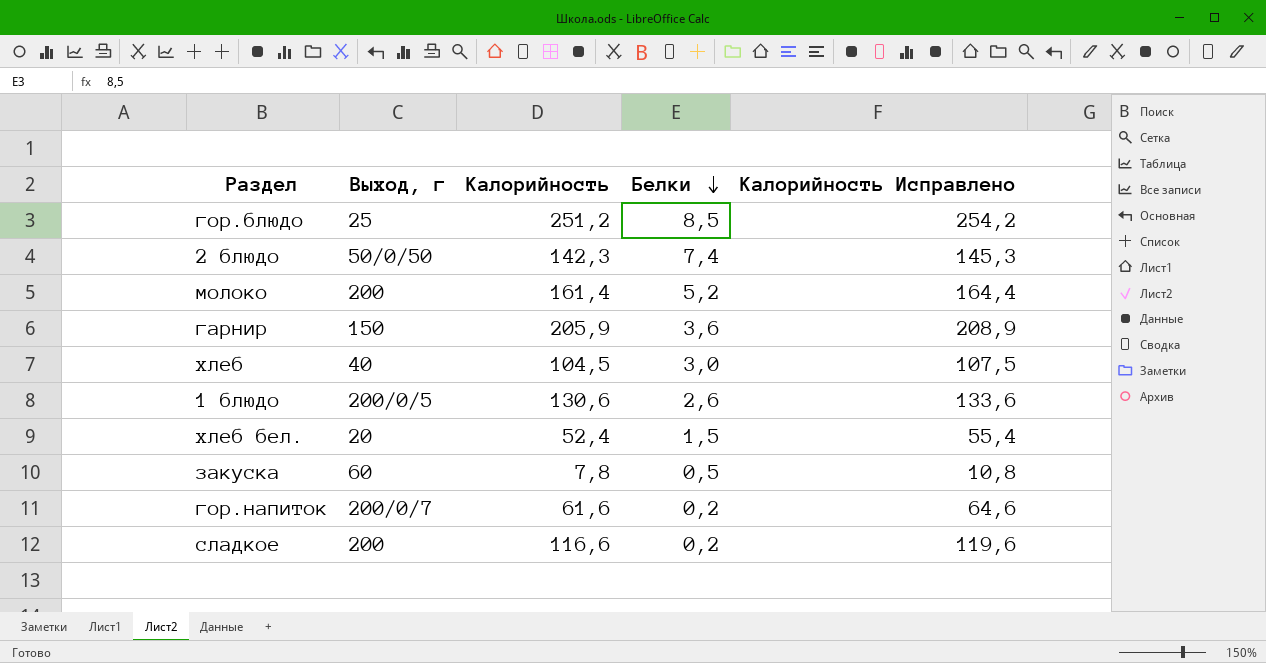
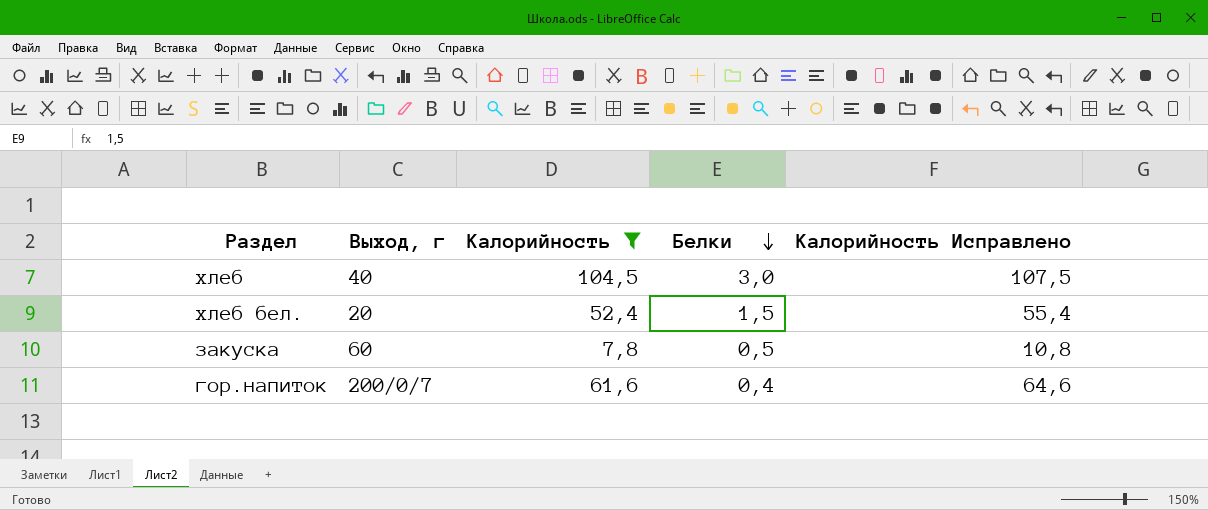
filter: none -> Калорийность <= 104,5
гор.напиток | Белки: 0,2 -> 0,4

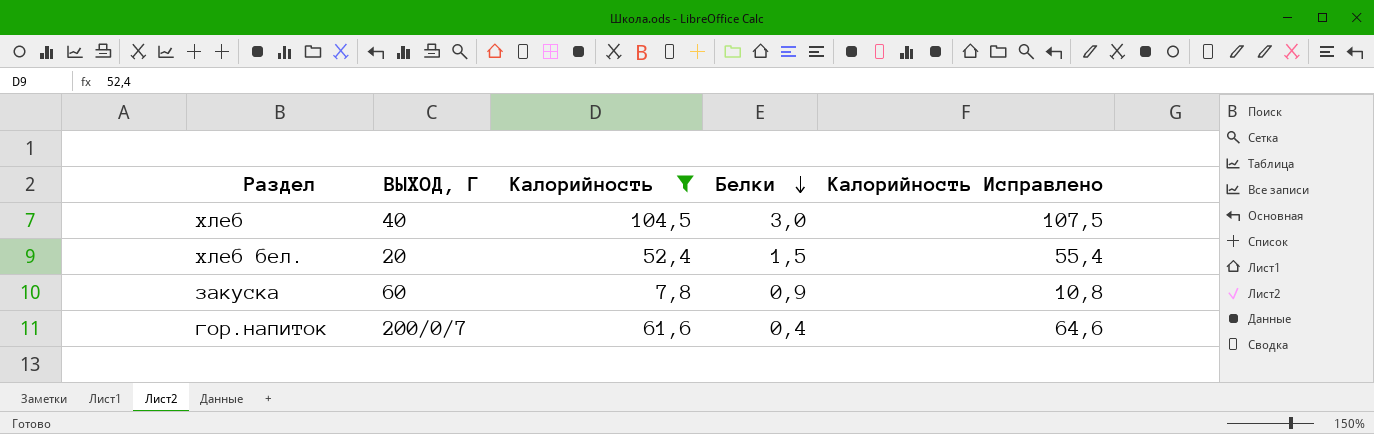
column name: Выход, г -> ВЫХОД, Г
закуска | Белки: 0,5 -> 0,9

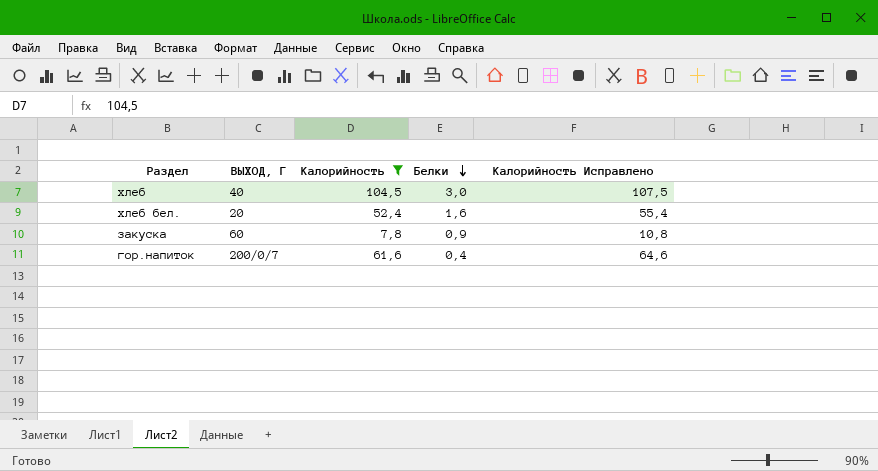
хлеб бел. | Белки: 1,5 -> 1,6

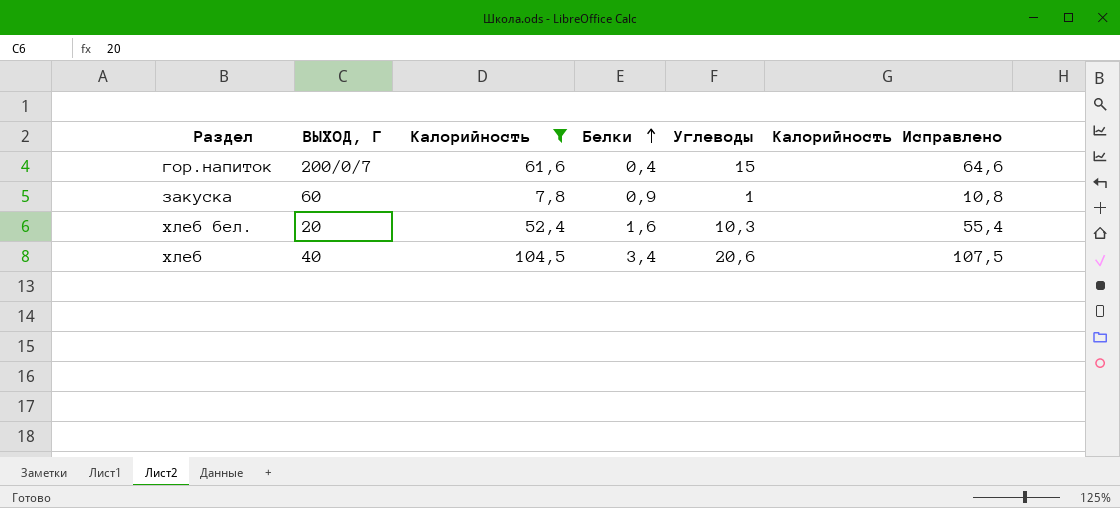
row order: Белки descending -> Белки ascending
column Углеводы | position: none -> 5
хлеб | Белки: 3,0 -> 3,4

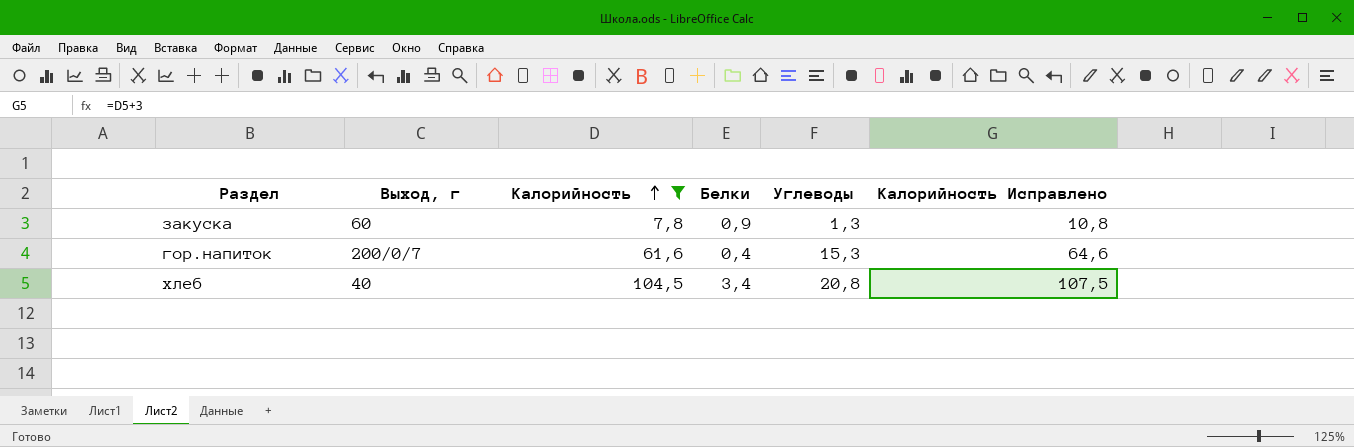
row order: Белки ascending -> Калорийность ascending
column name: ВЫХОД, Г -> Выход, г
row хлеб бел.: 20 | 52,4 | 1,6 | 10,3 | 55,4 -> none
закуска | Углеводы: 1 -> 1,3
гор.напиток | Углеводы: 15 -> 15,3
хлеб | Углеводы: 20,6 -> 20,8

